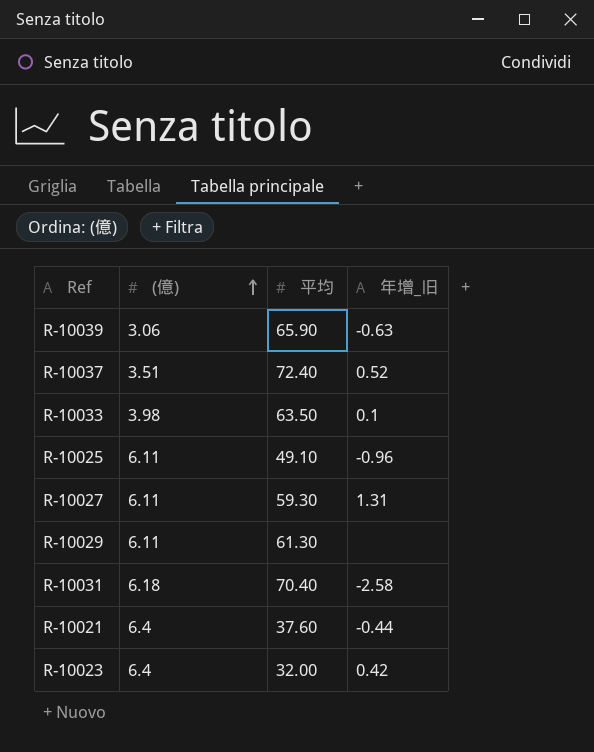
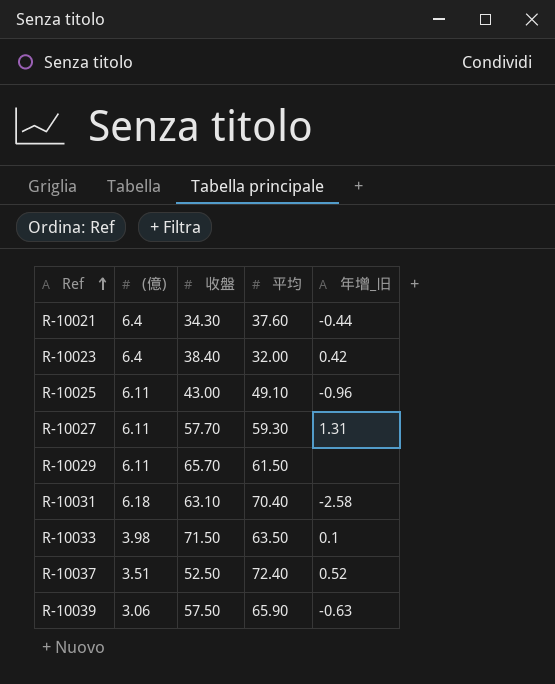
row order: (億) ascending -> Ref ascending
column 收盤 | position: none -> 3
R-10029 | 平均: 61.30 -> 61.50

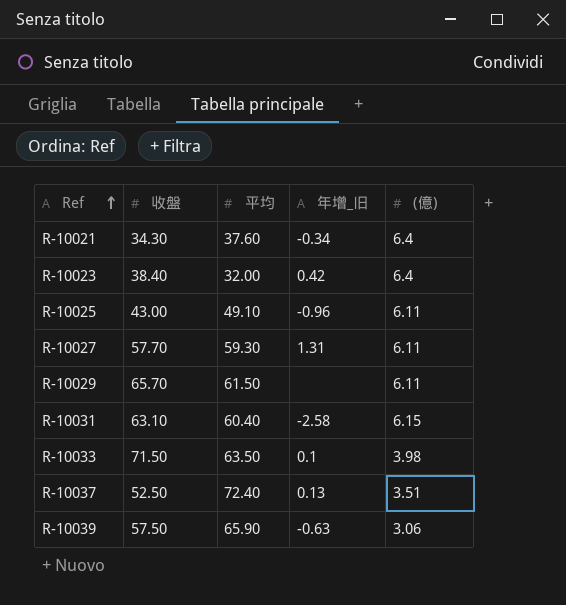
column (億) | position: 2 -> 5
R-10021 | 年增_旧: -0.44 -> -0.34
R-10031 | 平均: 70.40 -> 60.40
R-10031 | (億): 6.18 -> 6.15
R-10037 | 年增_旧: 0.52 -> 0.13

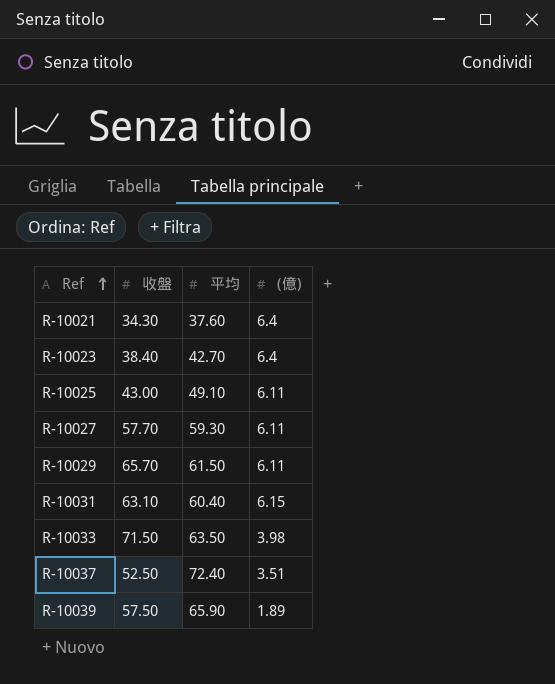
column 年增_旧 | position: 4 -> none
R-10023 | 平均: 32.00 -> 42.70
R-10039 | (億): 3.06 -> 1.89

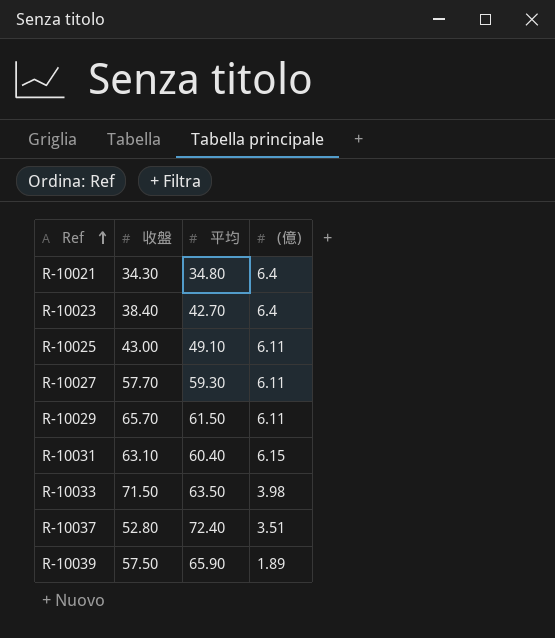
R-10021 | 平均: 37.60 -> 34.80
R-10037 | 收盤: 52.50 -> 52.80

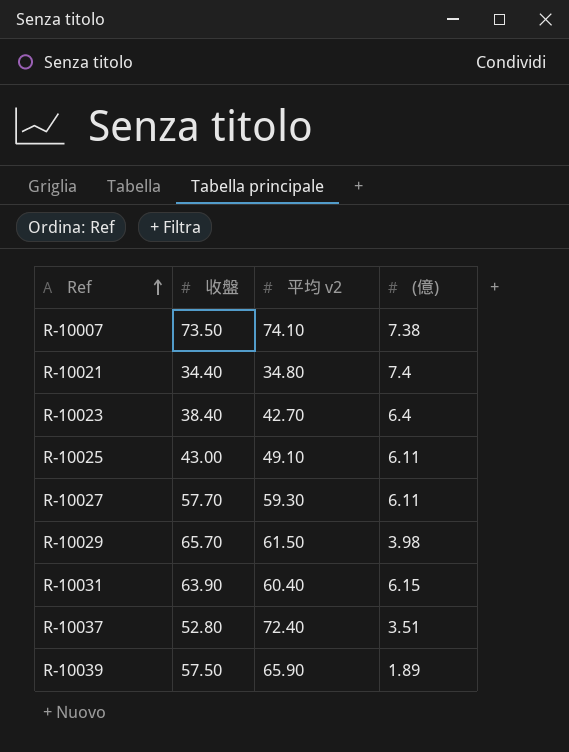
column name: 平均 -> 平均 v2
row R-10033: 71.50 | 63.50 | 3.98 -> none
row R-10007: none -> 73.50 | 74.10 | 7.38
R-10021 | 收盤: 34.30 -> 34.40
R-10021 | (億): 6.4 -> 7.4
R-10029 | (億): 6.11 -> 3.98
R-10031 | 收盤: 63.10 -> 63.90

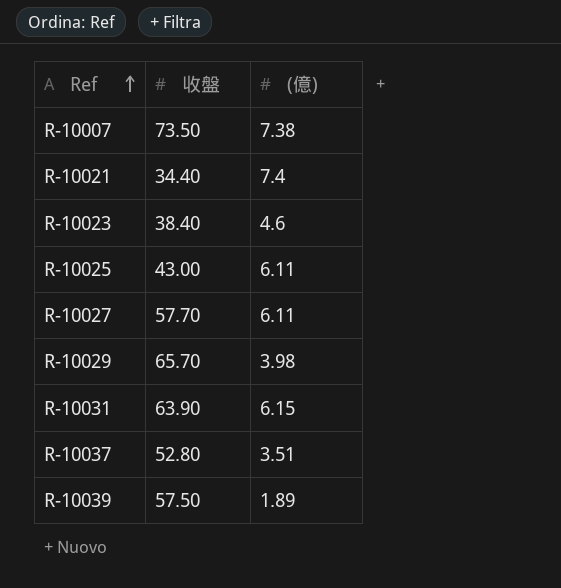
column 平均 v2 | position: 3 -> none
R-10023 | (億): 6.4 -> 4.6

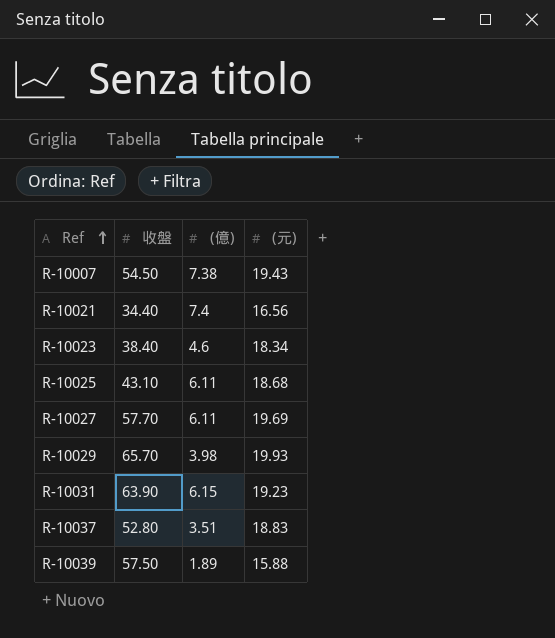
column (元) | position: none -> 4
R-10007 | 收盤: 73.50 -> 54.50
R-10025 | 收盤: 43.00 -> 43.10

